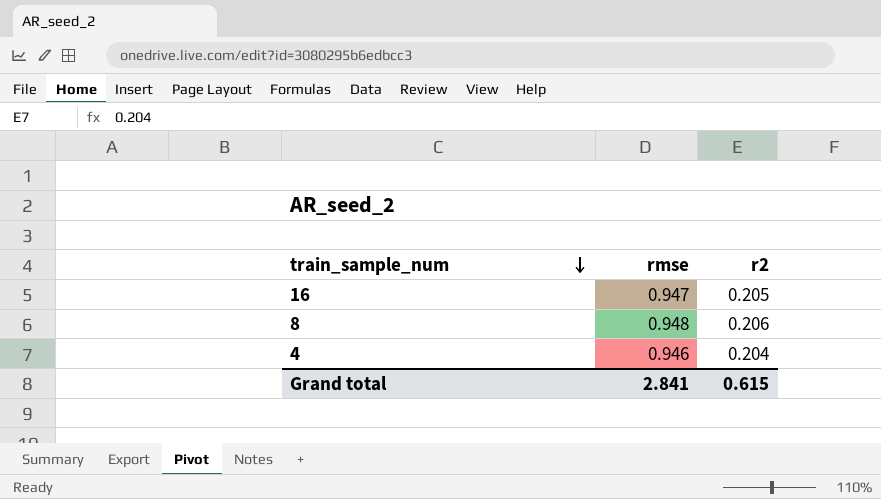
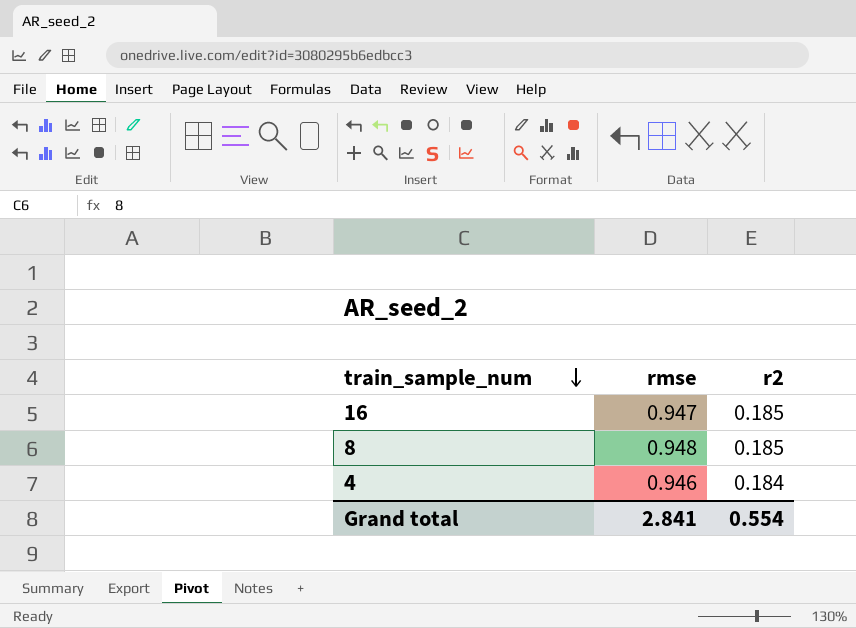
16 | r2: 0.205 -> 0.185
8 | r2: 0.206 -> 0.185
4 | r2: 0.204 -> 0.184
Grand total | r2: 0.615 -> 0.554

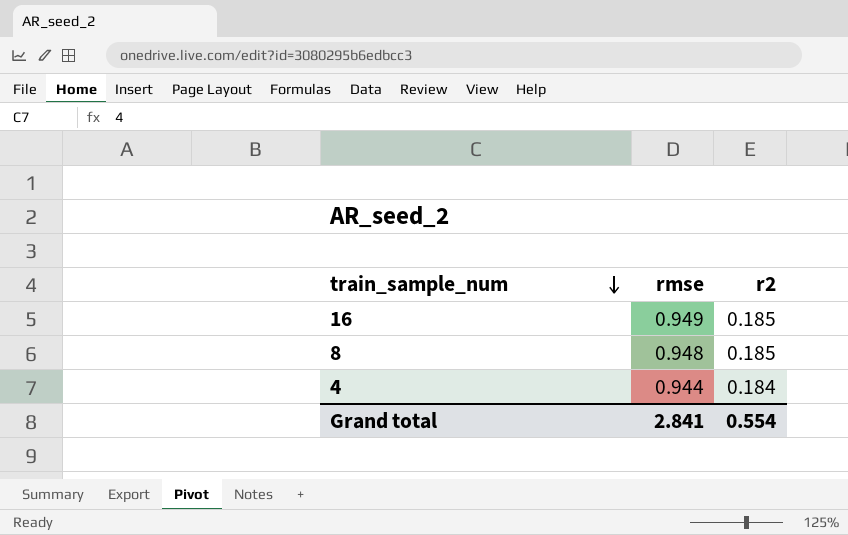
16 | rmse: 0.947 -> 0.949
4 | rmse: 0.946 -> 0.944

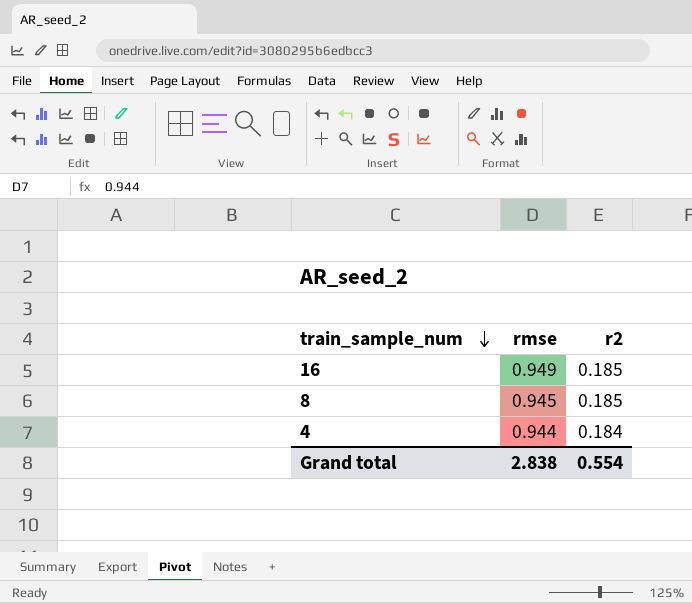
8 | rmse: 0.948 -> 0.945
Grand total | rmse: 2.841 -> 2.838

